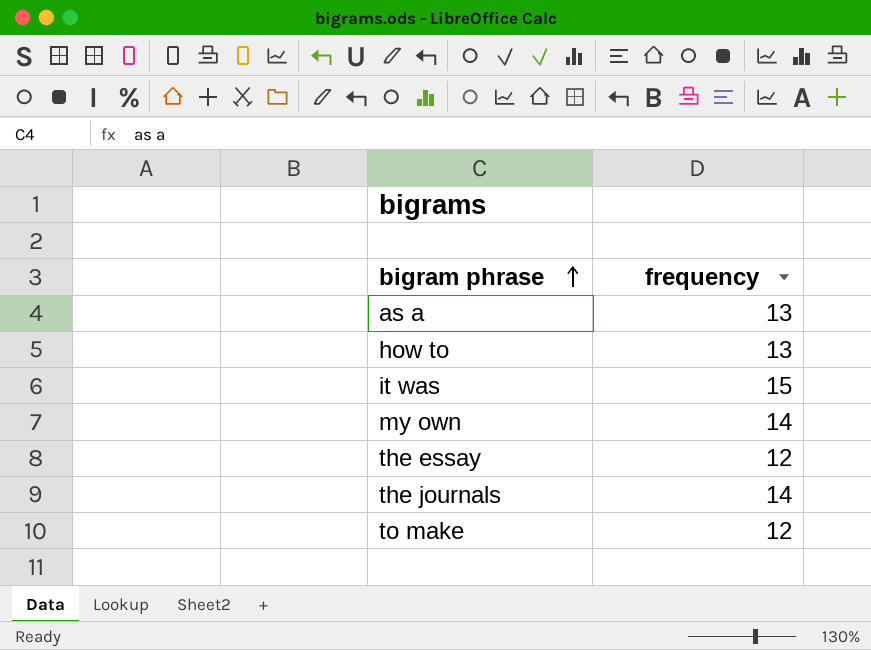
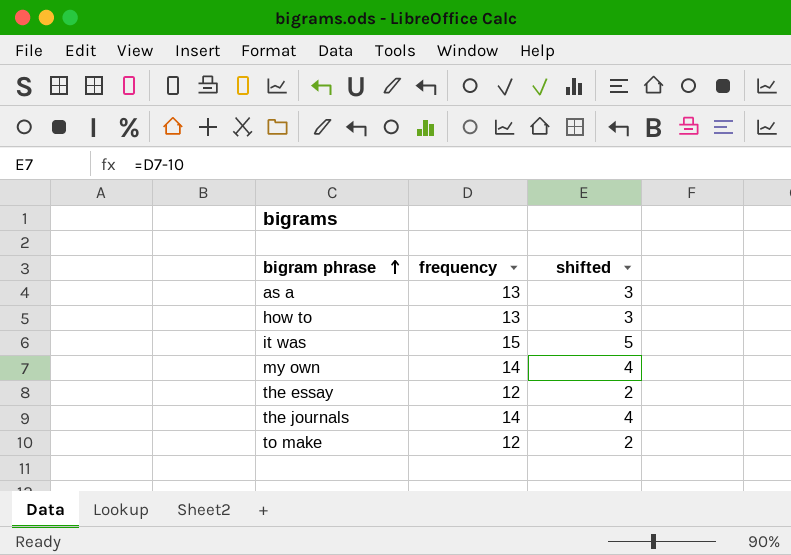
column shifted | formula: none -> [frequency] - 10

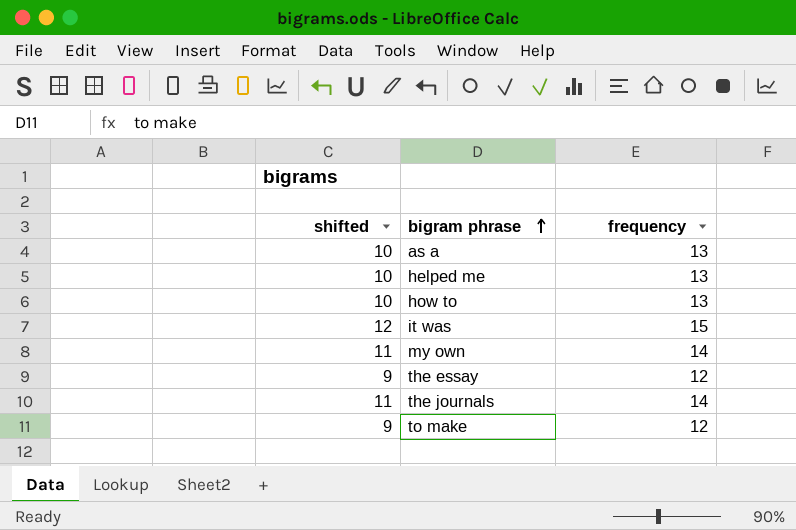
column shifted | formula: [frequency] - 10 -> [frequency] - 3
column shifted | position: 3 -> 1
row helped me: none -> 10 | 13

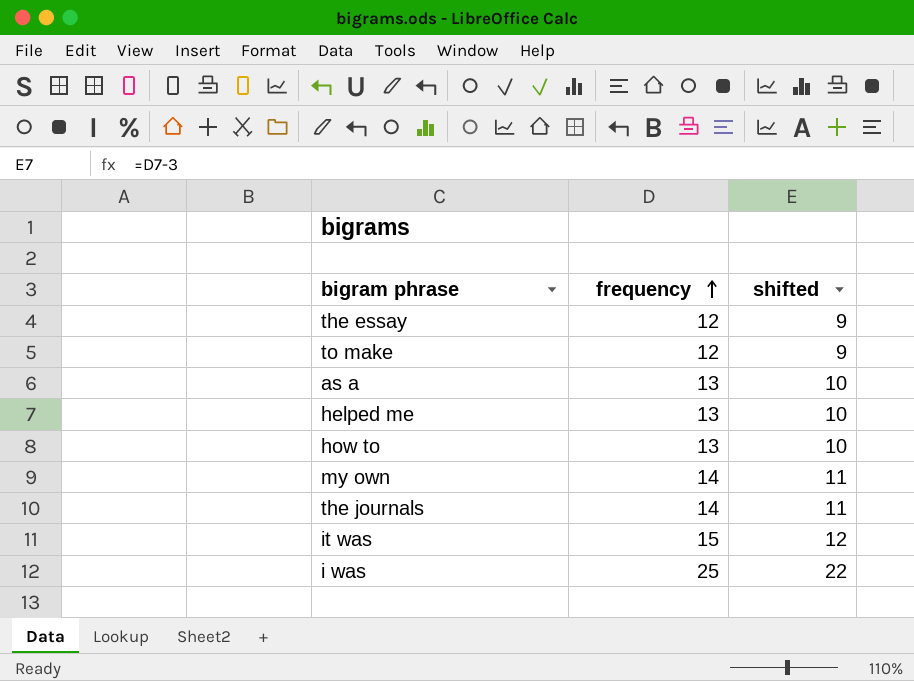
row order: bigram phrase ascending -> frequency ascending
column shifted | position: 1 -> 3
row i was: none -> 25 | 22

